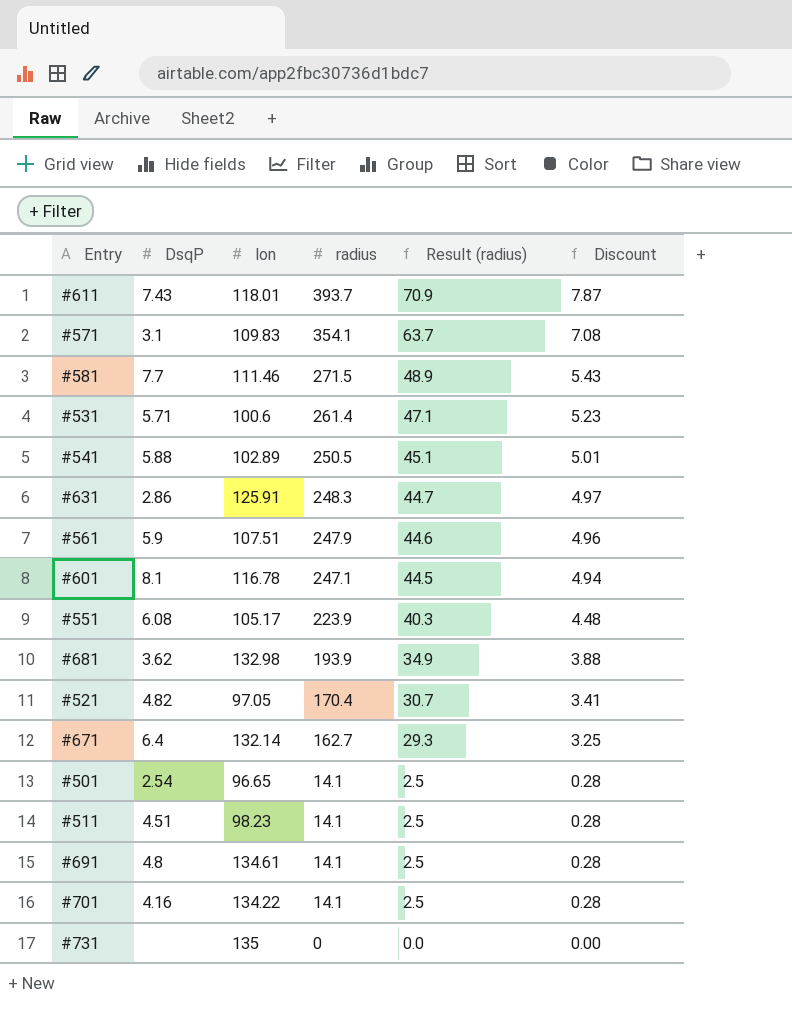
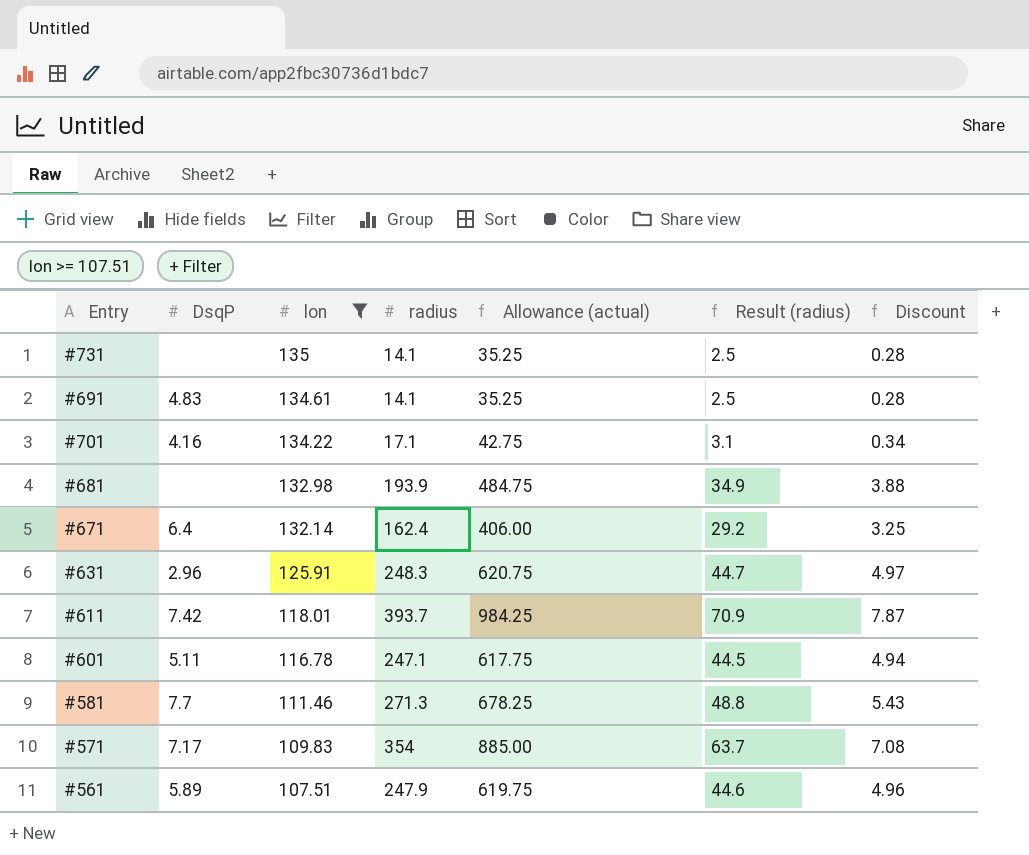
filter: none -> lon >= 107.51
row order: radius descending -> lon descending
column Allowance (actual) | formula: none -> [radius] * 2.5
#731 | radius: 0 -> 14.1
#731 | Result (radius): 0.0 -> 2.5
#731 | Discount: 0.00 -> 0.28
#691 | DsqP: 4.8 -> 4.83
#701 | radius: 14.1 -> 17.1
#701 | Result (radius): 2.5 -> 3.1
#701 | Discount: 0.28 -> 0.34
#681 | DsqP: 3.62 -> none
#671 | radius: 162.7 -> 162.4
#671 | Result (radius): 29.3 -> 29.2
#631 | DsqP: 2.86 -> 2.96
#611 | DsqP: 7.43 -> 7.42
#601 | DsqP: 8.1 -> 5.11
#581 | radius: 271.5 -> 271.3
#581 | Result (radius): 48.9 -> 48.8
#571 | DsqP: 3.1 -> 7.17
#571 | radius: 354.1 -> 354
#561 | DsqP: 5.9 -> 5.89

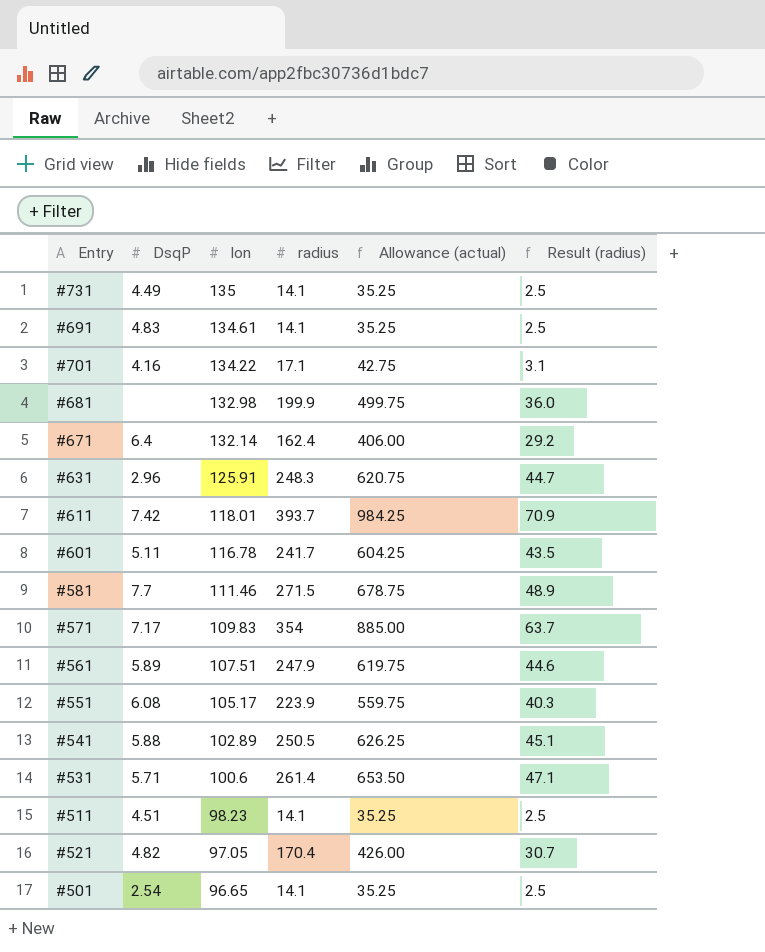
filter: lon >= 107.51 -> none
column Discount | formula: [radius] * 0.02 -> none
#731 | DsqP: none -> 4.49
#681 | radius: 193.9 -> 199.9
#681 | Allowance (actual): 484.75 -> 499.75
#681 | Result (radius): 34.9 -> 36.0
#601 | radius: 247.1 -> 241.7
#601 | Allowance (actual): 617.75 -> 604.25
#601 | Result (radius): 44.5 -> 43.5
#581 | radius: 271.3 -> 271.5
#581 | Allowance (actual): 678.25 -> 678.75
#581 | Result (radius): 48.8 -> 48.9

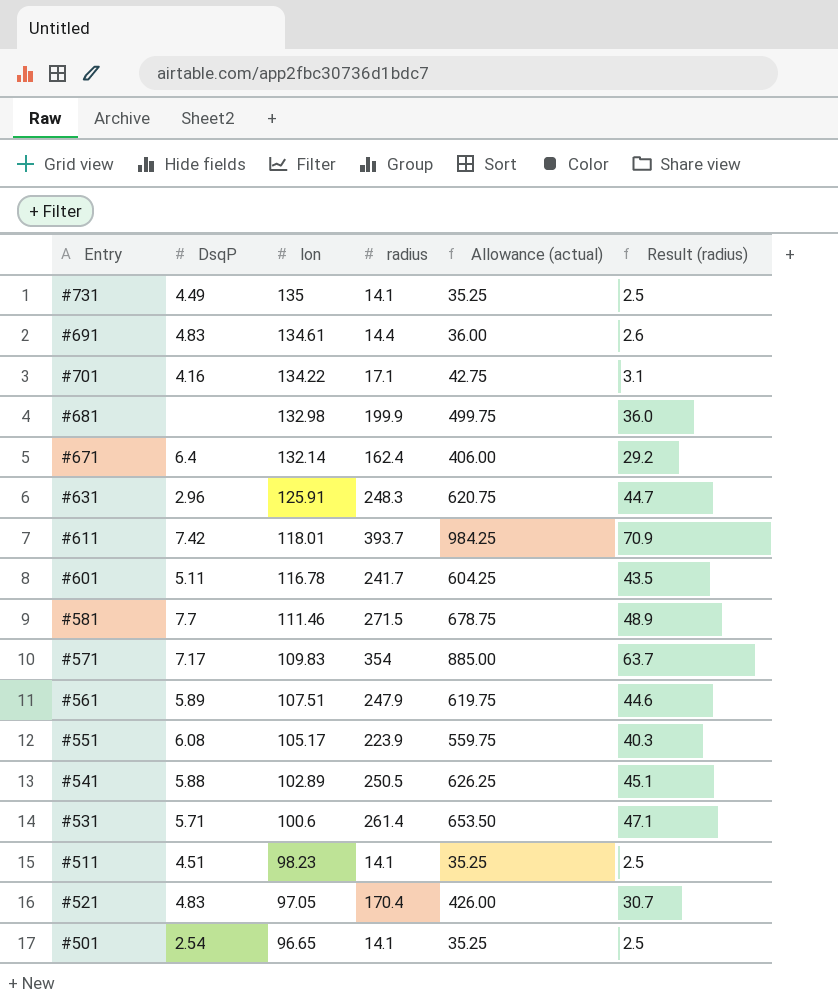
#691 | radius: 14.1 -> 14.4
#691 | Allowance (actual): 35.25 -> 36.00
#691 | Result (radius): 2.5 -> 2.6
#521 | DsqP: 4.82 -> 4.83

